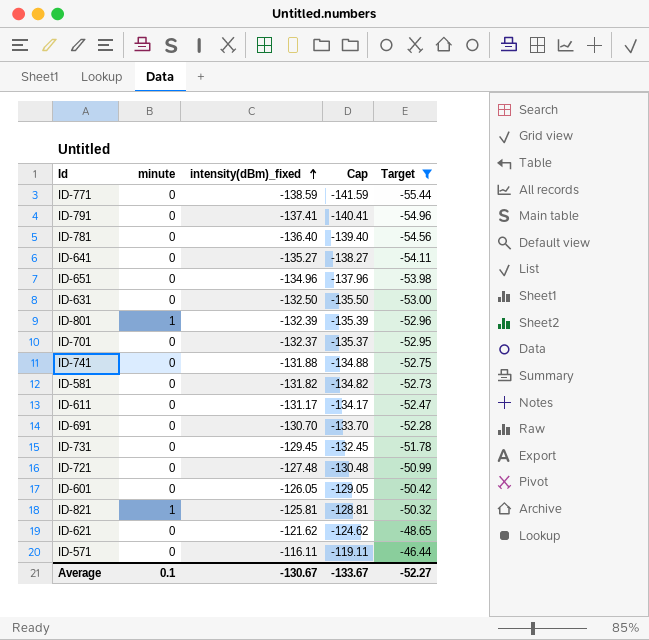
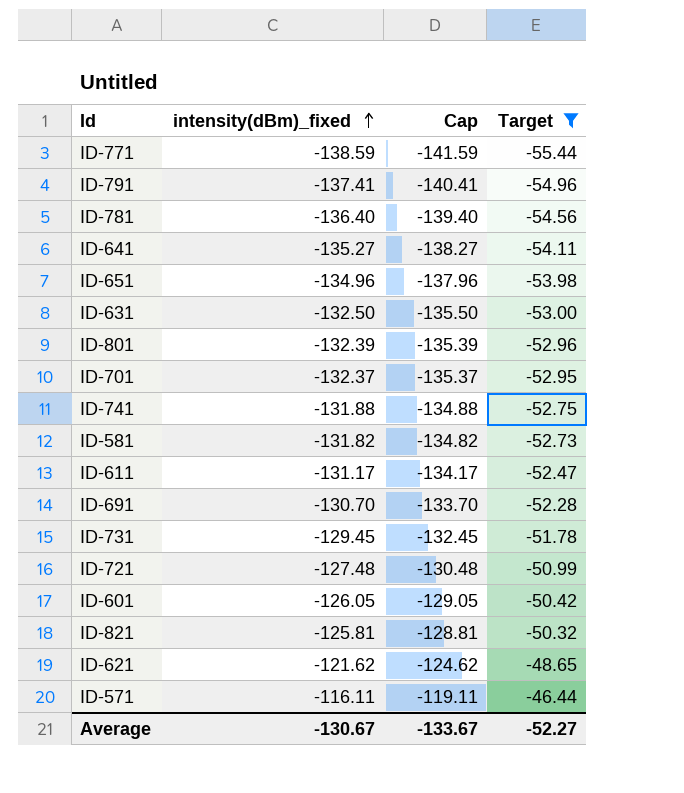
column minute | position: 2 -> none

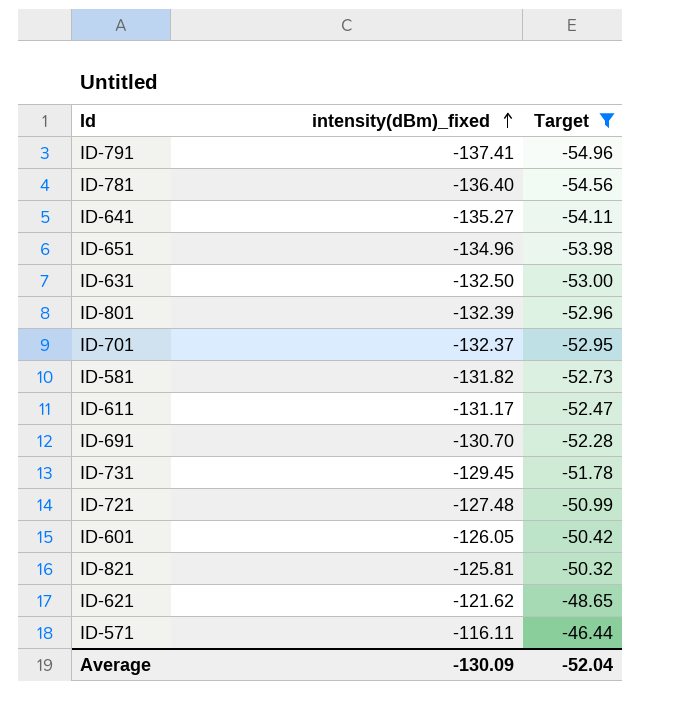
column Cap | formula: [intensity(dBm)_fixed] - 3 -> none
row ID-771: -138.59 | -141.59 | -55.44 -> none
row ID-741: -131.88 | -134.88 | -52.75 -> none
Average | intensity(dBm)_fixed: -130.67 -> -130.09
Average | Target: -52.27 -> -52.04

